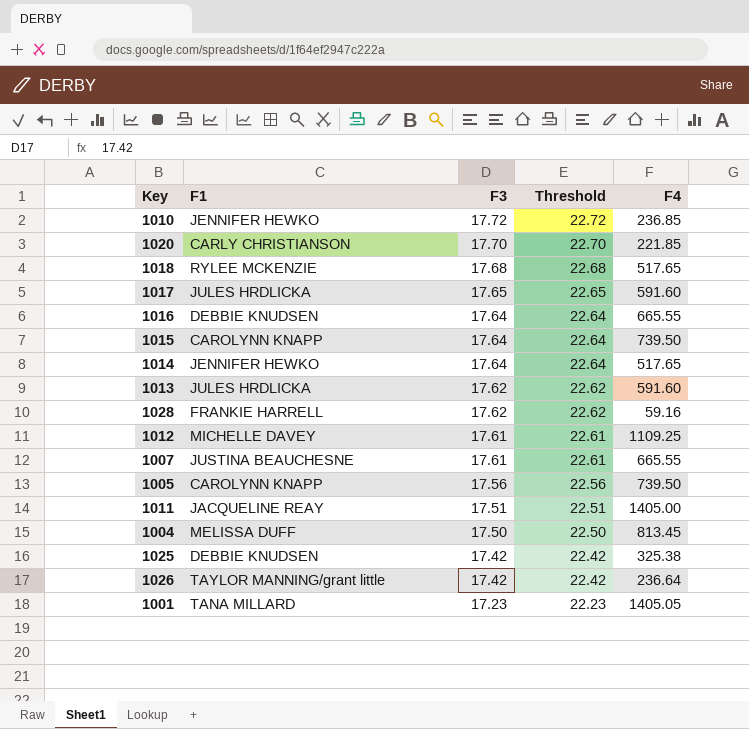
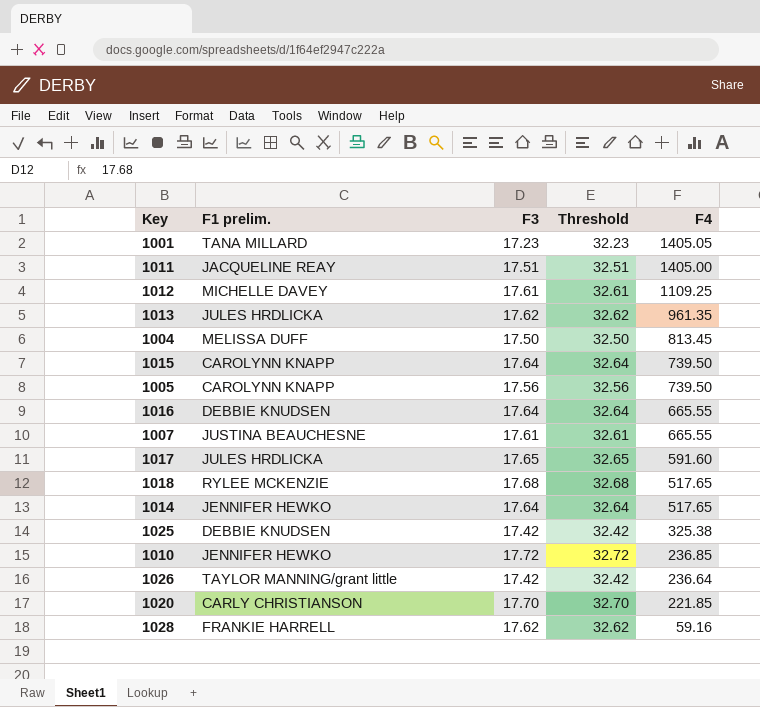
row order: F3 descending -> F4 descending
column name: F1 -> F1 prelim.
column Threshold | formula: [F3] + 5 -> [F3] + 15
1013 | F4: 591.60 -> 961.35

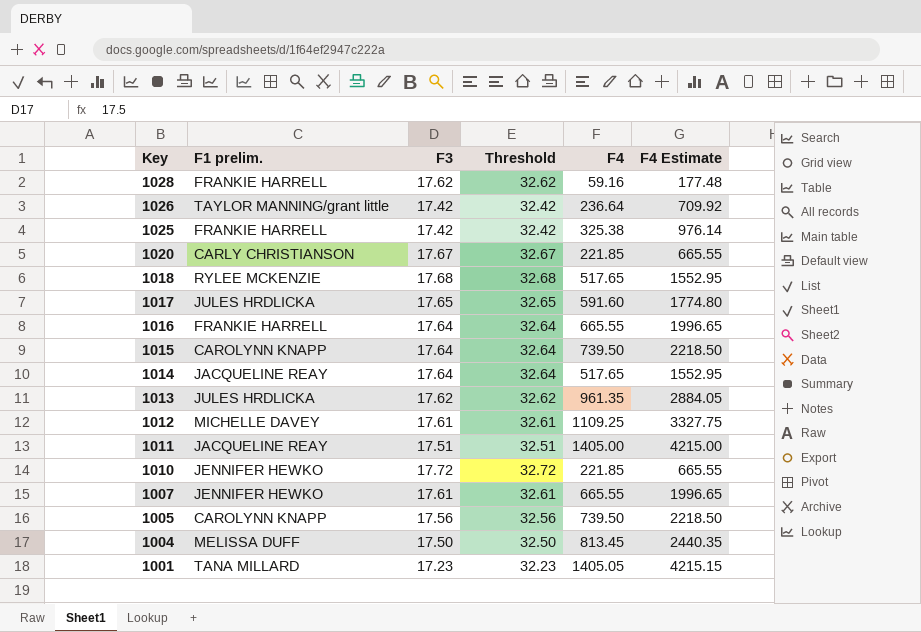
row order: F4 descending -> Key descending
column F4 Estimate | formula: none -> [F4] * 3
1025 | F1 prelim.: DEBBIE KNUDSEN -> FRANKIE HARRELL
1020 | F3: 17.70 -> 17.67
1020 | Threshold: 32.70 -> 32.67
1016 | F1 prelim.: DEBBIE KNUDSEN -> FRANKIE HARRELL
1014 | F1 prelim.: JENNIFER HEWKO -> JACQUELINE REAY
1010 | F4: 236.85 -> 221.85
1007 | F1 prelim.: JUSTINA BEAUCHESNE -> JENNIFER HEWKO

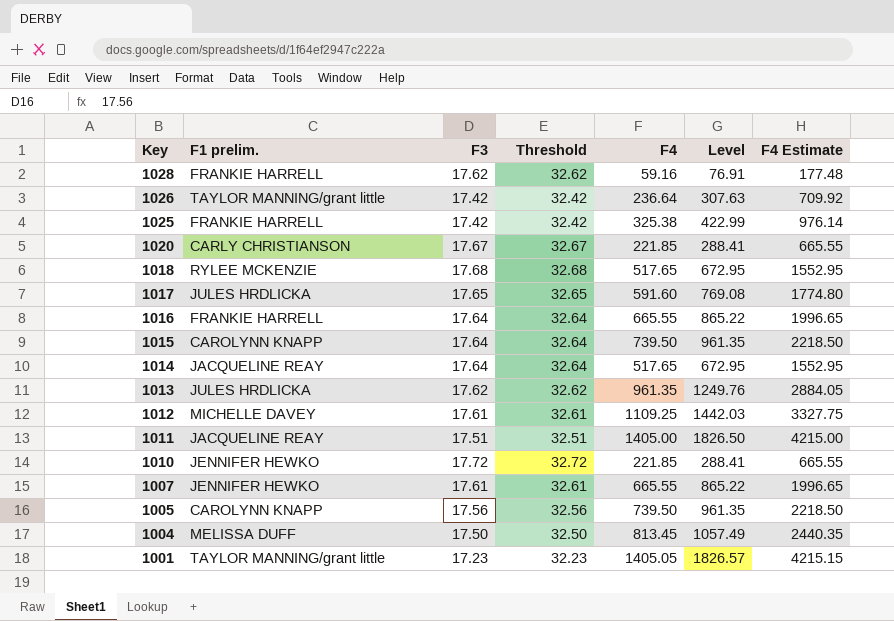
column Level | formula: none -> [F4] * 1.3
1001 | F1 prelim.: TANA MILLARD -> TAYLOR MANNING/grant little

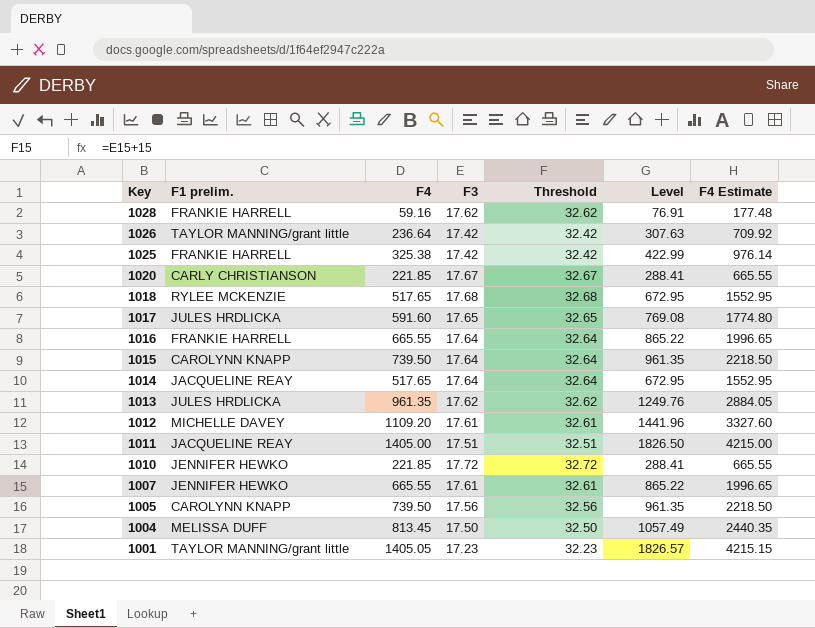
column F4 | position: 5 -> 3
1012 | F4: 1109.25 -> 1109.20
1012 | Level: 1442.03 -> 1441.96
1012 | F4 Estimate: 3327.75 -> 3327.60

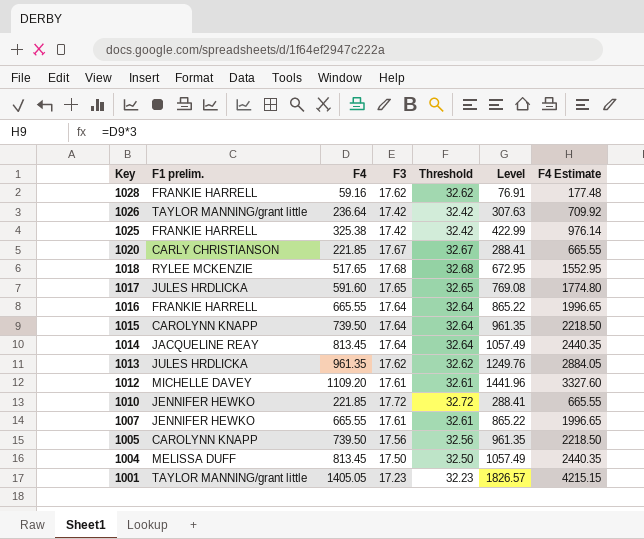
row 1011: JACQUELINE REAY | 1405.00 | 17.51 | 32.51 | 1826.50 | 4215.00 -> none
1014 | F4: 517.65 -> 813.45
1014 | Level: 672.95 -> 1057.49
1014 | F4 Estimate: 1552.95 -> 2440.35

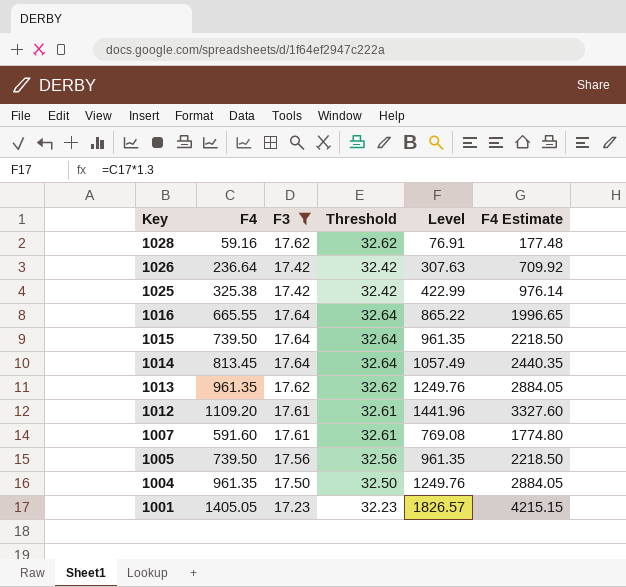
filter: none -> F3 <= 17.64
column F1 prelim. | position: 2 -> none
1007 | F4: 665.55 -> 591.60
1007 | Level: 865.22 -> 769.08
1007 | F4 Estimate: 1996.65 -> 1774.80
1004 | F4: 813.45 -> 961.35
1004 | Level: 1057.49 -> 1249.76
1004 | F4 Estimate: 2440.35 -> 2884.05

